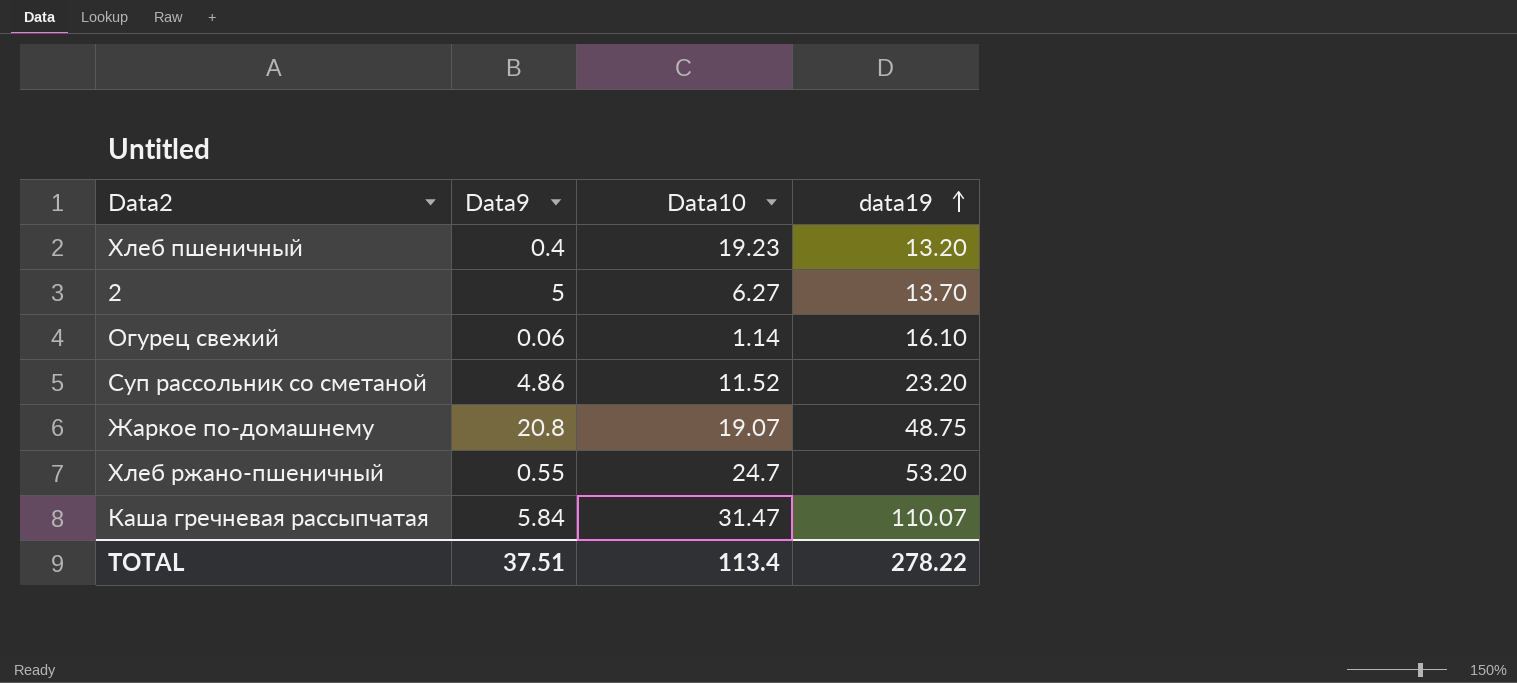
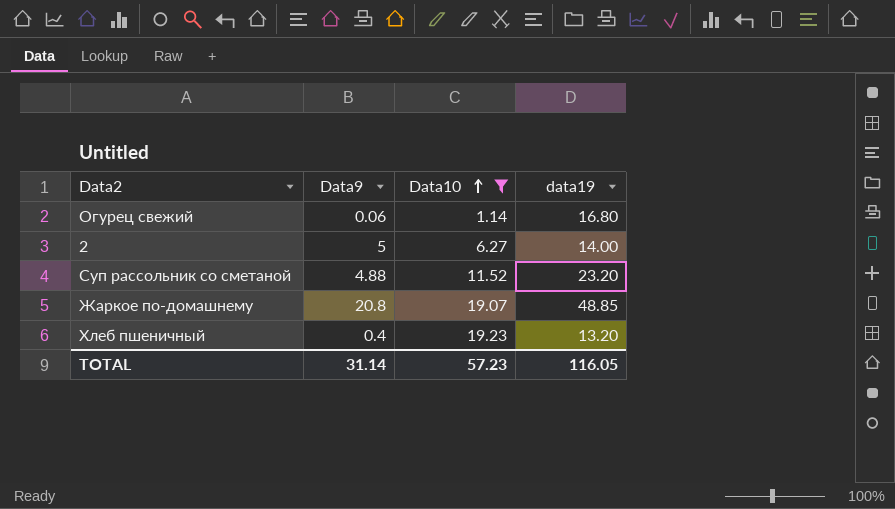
filter: none -> Data10 <= 19.23
row order: data19 ascending -> Data10 ascending
Огурец свежий | data19: 16.10 -> 16.80
2 | data19: 13.70 -> 14.00
Суп рассольник со сметаной | Data9: 4.86 -> 4.88
Жаркое по-домашнему | data19: 48.75 -> 48.85
TOTAL | Data9: 37.51 -> 31.14
TOTAL | Data10: 113.4 -> 57.23
TOTAL | data19: 278.22 -> 116.05

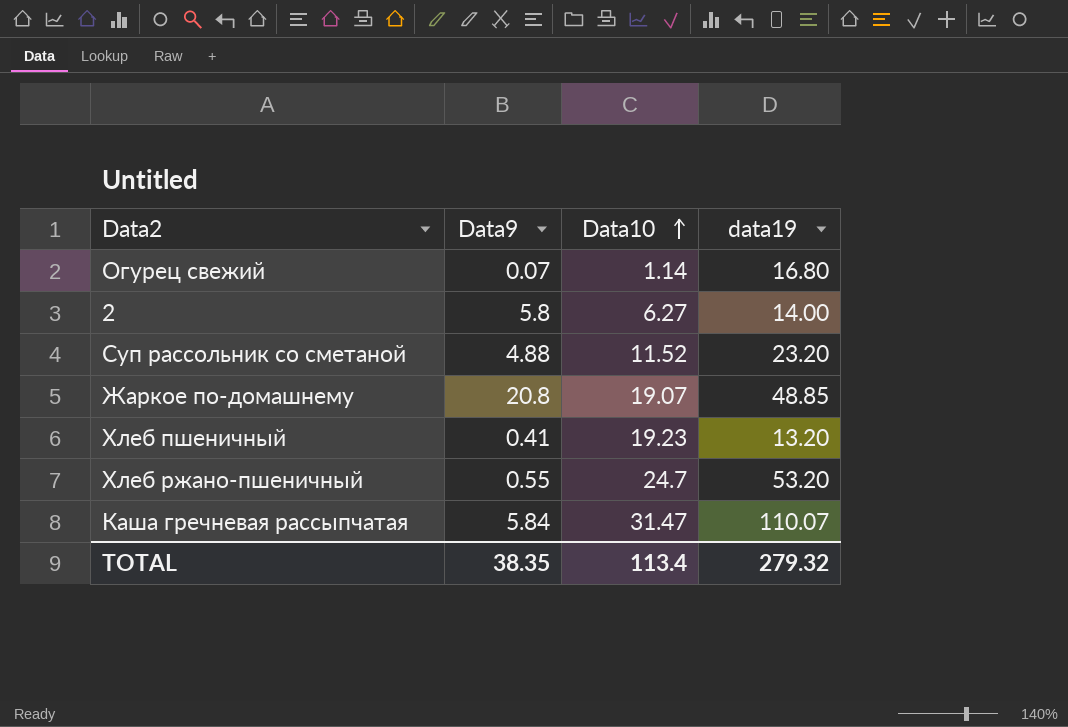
filter: Data10 <= 19.23 -> none
Огурец свежий | Data9: 0.06 -> 0.07
2 | Data9: 5 -> 5.8
Хлеб пшеничный | Data9: 0.4 -> 0.41
TOTAL | Data9: 31.14 -> 38.35
TOTAL | Data10: 57.23 -> 113.4
TOTAL | data19: 116.05 -> 279.32

